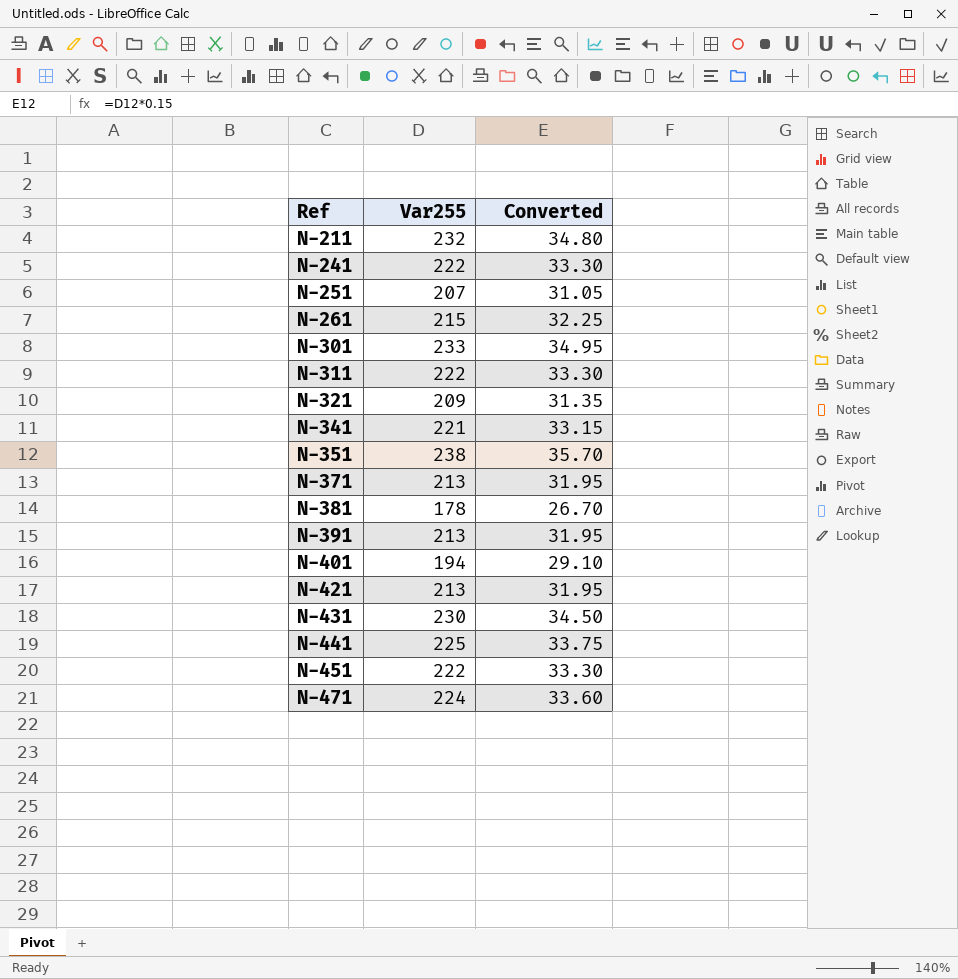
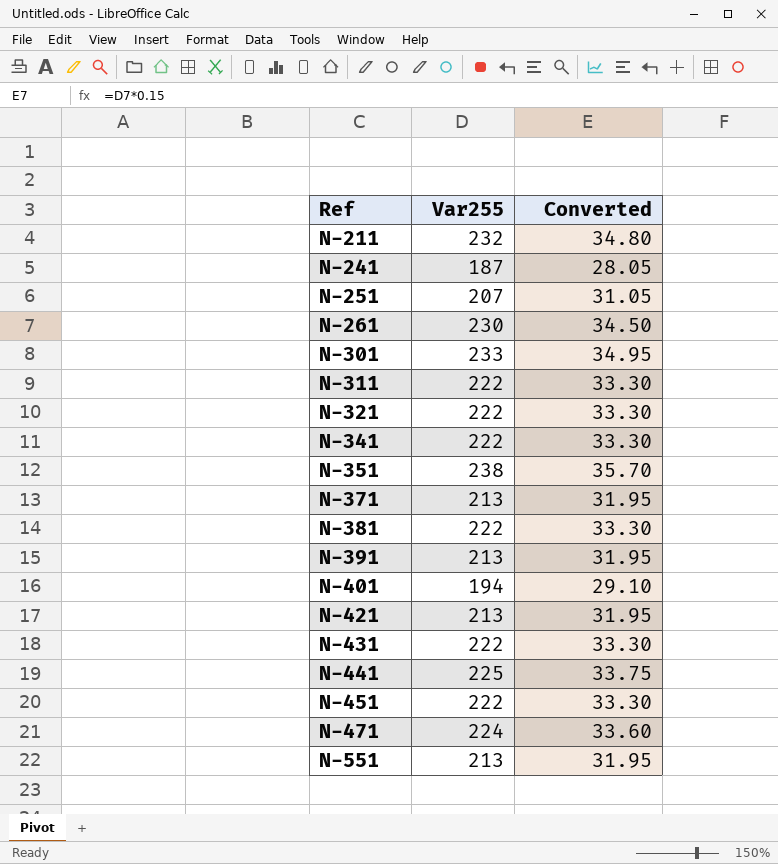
N-241 | Var255: 222 -> 187
N-241 | Converted: 33.30 -> 28.05
N-261 | Var255: 215 -> 230
N-261 | Converted: 32.25 -> 34.50
N-321 | Var255: 209 -> 222
N-321 | Converted: 31.35 -> 33.30
N-341 | Var255: 221 -> 222
N-341 | Converted: 33.15 -> 33.30
N-381 | Var255: 178 -> 222
N-381 | Converted: 26.70 -> 33.30
N-431 | Var255: 230 -> 222
N-431 | Converted: 34.50 -> 33.30
row N-551: none -> 213 | 31.95

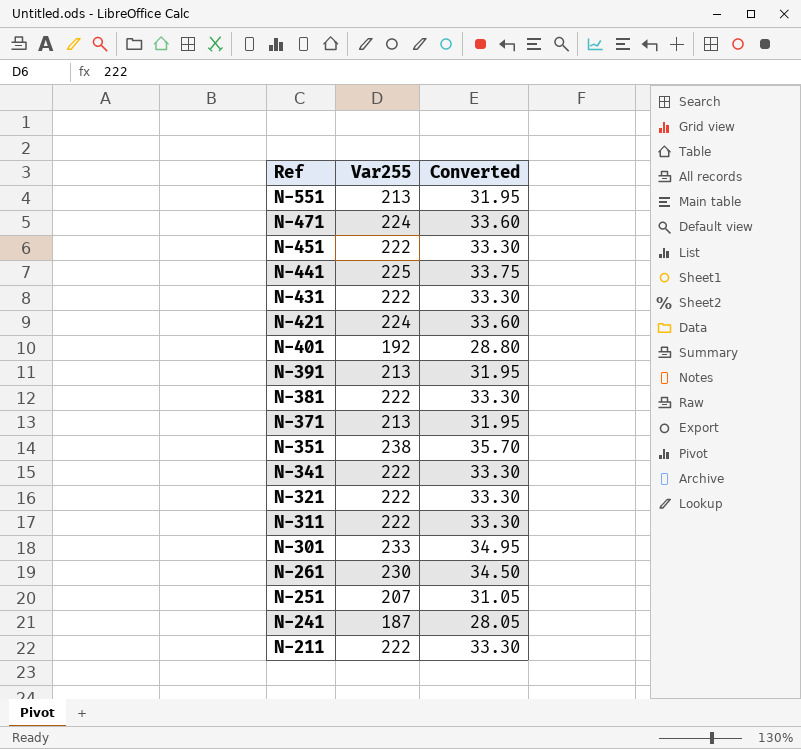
row order: Ref ascending -> Ref descending
N-421 | Var255: 213 -> 224
N-421 | Converted: 31.95 -> 33.60
N-401 | Var255: 194 -> 192
N-401 | Converted: 29.10 -> 28.80
N-211 | Var255: 232 -> 222
N-211 | Converted: 34.80 -> 33.30

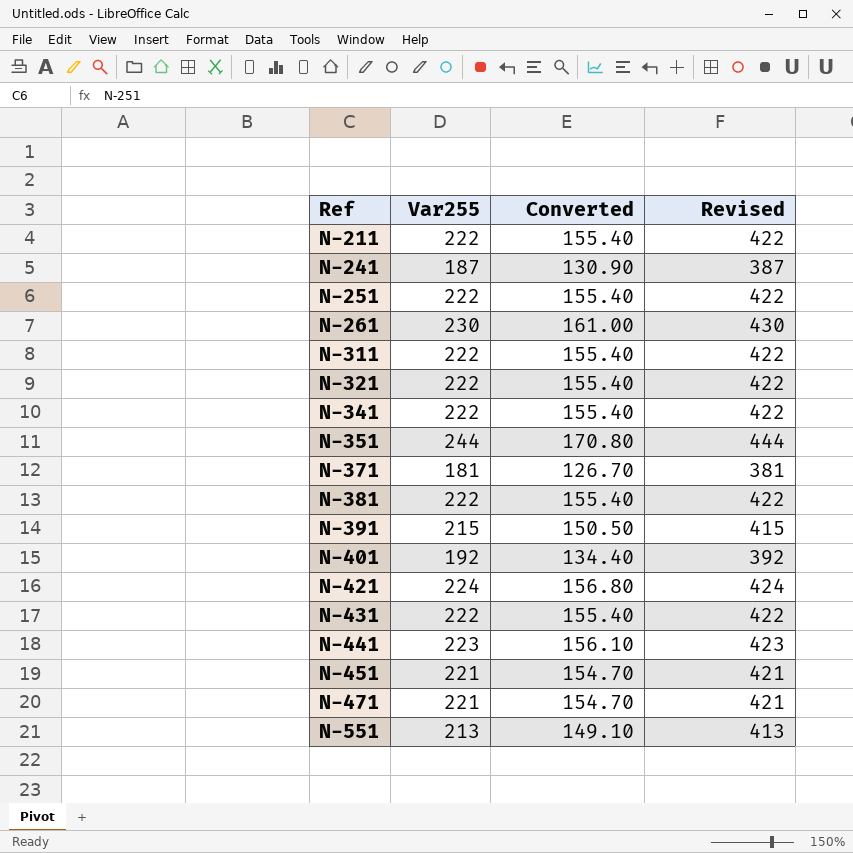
row order: Ref descending -> Ref ascending
column Converted | formula: [Var255] * 0.15 -> [Var255] * 0.7
column Revised | formula: none -> [Var255] + 200
row N-301: 233 | 34.95 -> none
N-251 | Var255: 207 -> 222
N-351 | Var255: 238 -> 244
N-371 | Var255: 213 -> 181
N-391 | Var255: 213 -> 215
N-441 | Var255: 225 -> 223
N-451 | Var255: 222 -> 221
N-471 | Var255: 224 -> 221

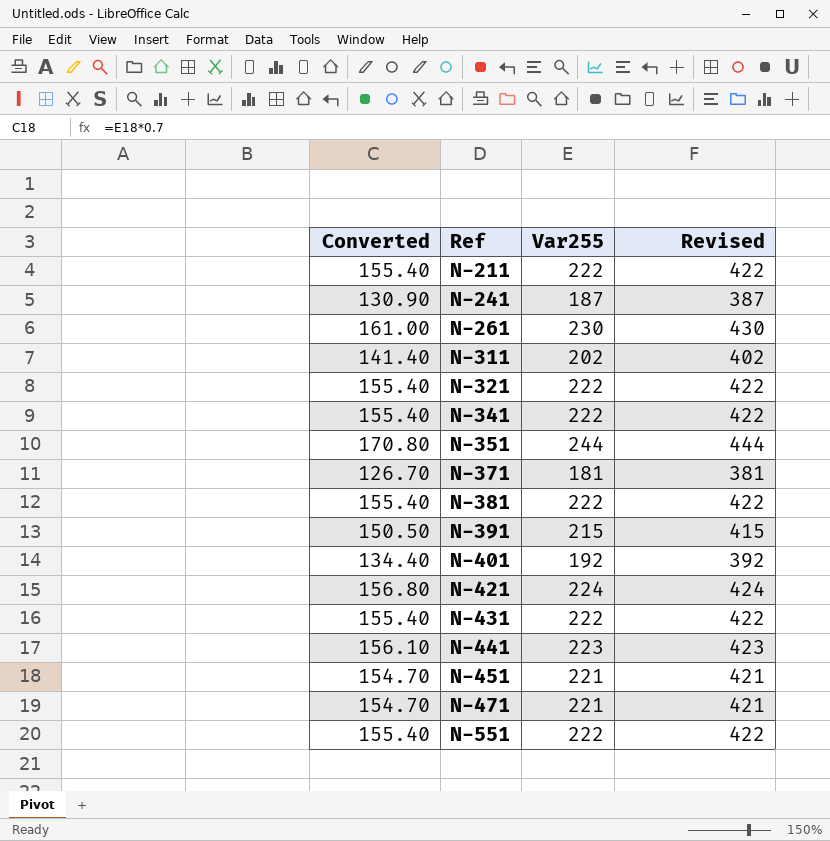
column Converted | position: 3 -> 1
row N-251: 222 | 155.40 | 422 -> none
N-311 | Converted: 155.40 -> 141.40
N-311 | Var255: 222 -> 202
N-311 | Revised: 422 -> 402
N-551 | Converted: 149.10 -> 155.40
N-551 | Var255: 213 -> 222
N-551 | Revised: 413 -> 422

